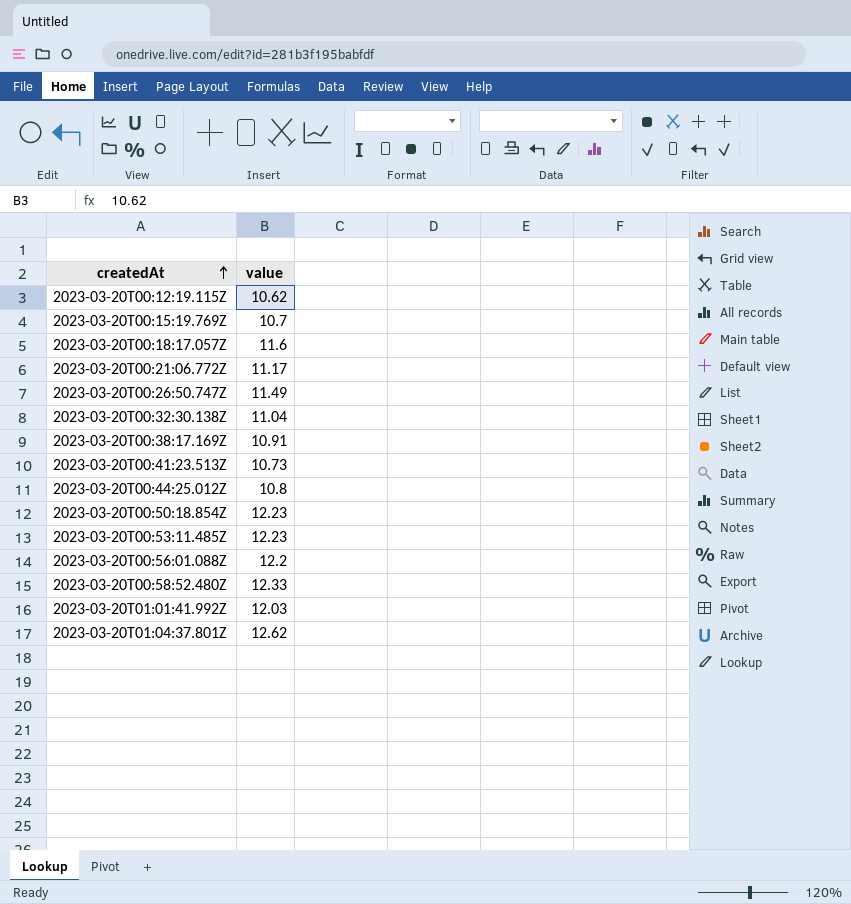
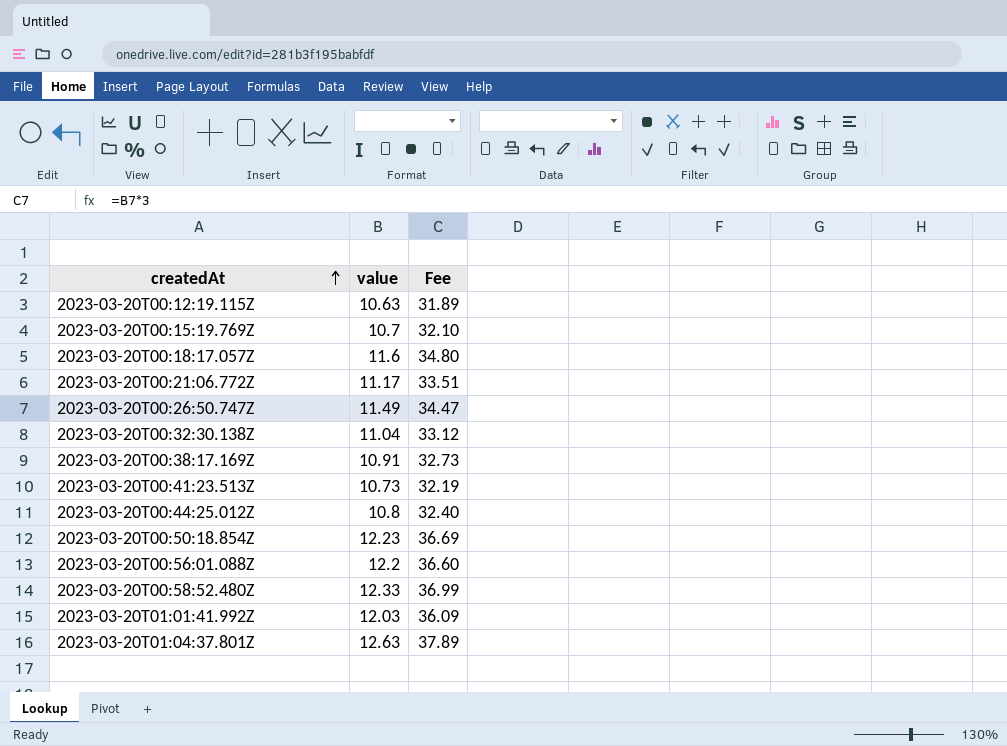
column Fee | formula: none -> [value] * 3
row 2023-03-20T00:53:11.485Z: 12.23 -> none
2023-03-20T00:12:19.115Z | value: 10.62 -> 10.63
2023-03-20T01:04:37.801Z | value: 12.62 -> 12.63

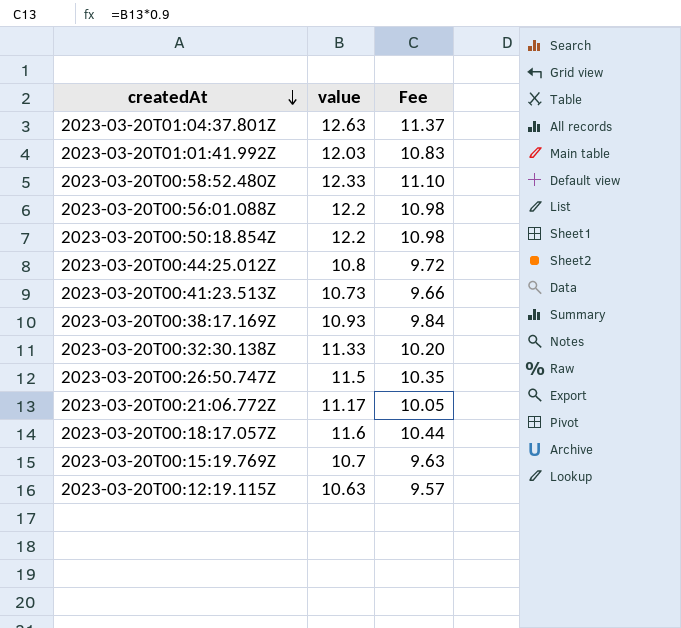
row order: createdAt ascending -> createdAt descending
column Fee | formula: [value] * 3 -> [value] * 0.9
2023-03-20T00:50:18.854Z | value: 12.23 -> 12.2
2023-03-20T00:38:17.169Z | value: 10.91 -> 10.93
2023-03-20T00:32:30.138Z | value: 11.04 -> 11.33
2023-03-20T00:26:50.747Z | value: 11.49 -> 11.5

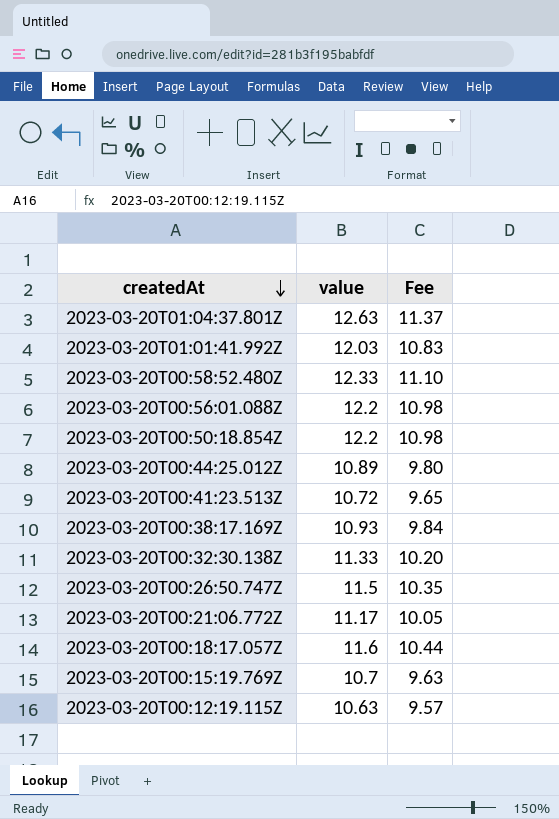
2023-03-20T00:44:25.012Z | value: 10.8 -> 10.89
2023-03-20T00:44:25.012Z | Fee: 9.72 -> 9.80
2023-03-20T00:41:23.513Z | value: 10.73 -> 10.72
2023-03-20T00:41:23.513Z | Fee: 9.66 -> 9.65

